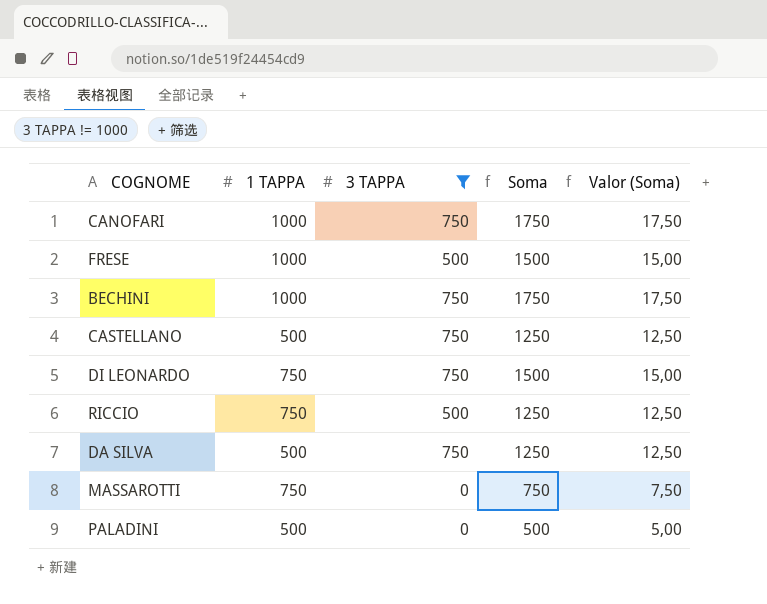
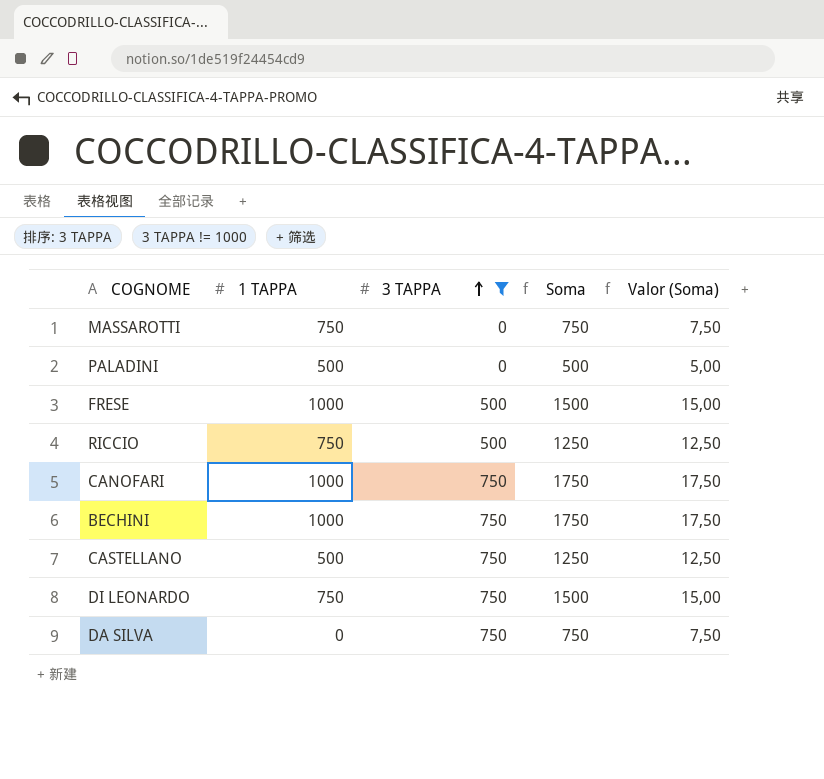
row order: none -> 3 TAPPA ascending
DA SILVA | 1 TAPPA: 500 -> 0
DA SILVA | Soma: 1250 -> 750
DA SILVA | Valor (Soma): 12,50 -> 7,50

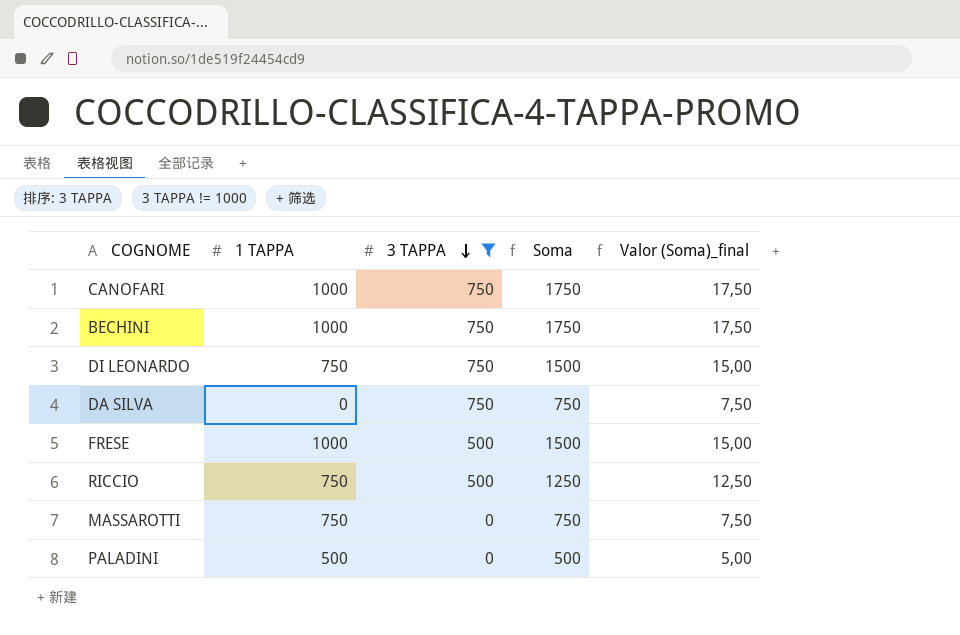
row order: 3 TAPPA ascending -> 3 TAPPA descending
column name: Valor (Soma) -> Valor (Soma)_final
row CASTELLANO: 500 | 750 | 1250 | 12,50 -> none

